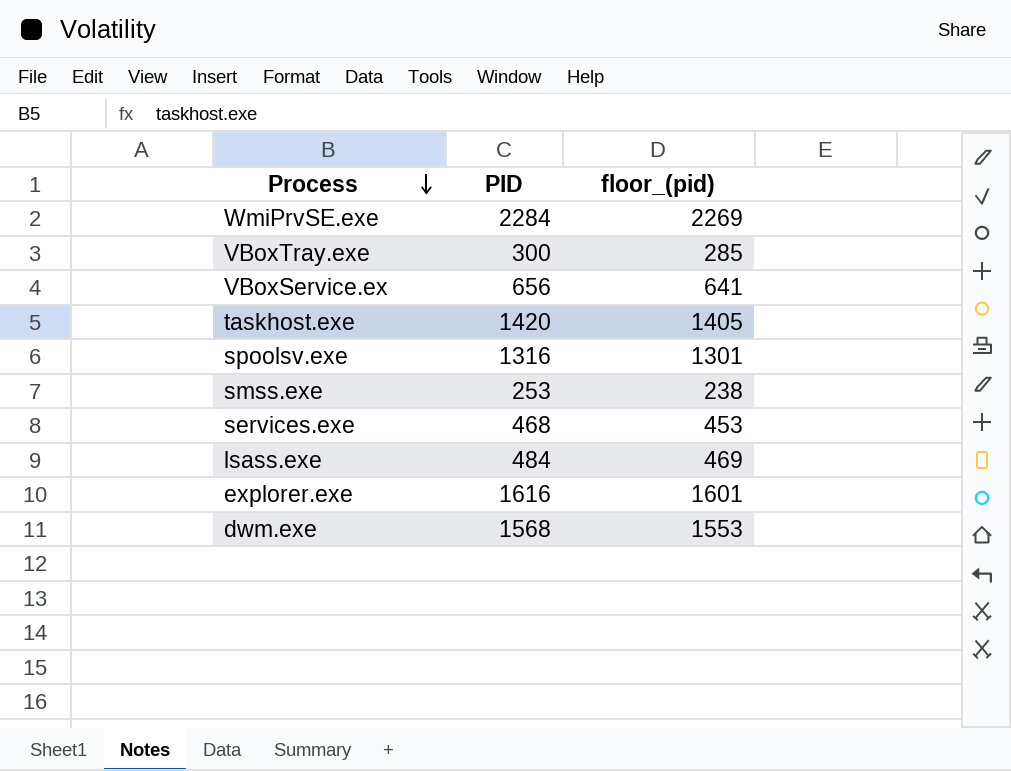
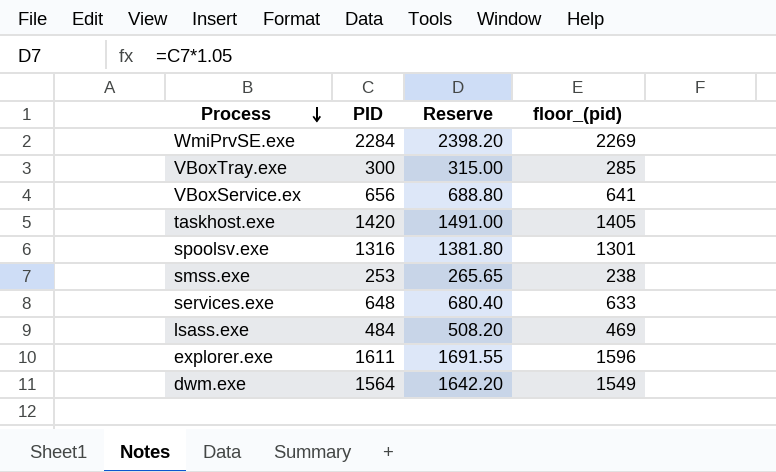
column Reserve | formula: none -> [PID] * 1.05
services.exe | PID: 468 -> 648
services.exe | floor_(pid): 453 -> 633
explorer.exe | PID: 1616 -> 1611
explorer.exe | floor_(pid): 1601 -> 1596
dwm.exe | PID: 1568 -> 1564
dwm.exe | floor_(pid): 1553 -> 1549

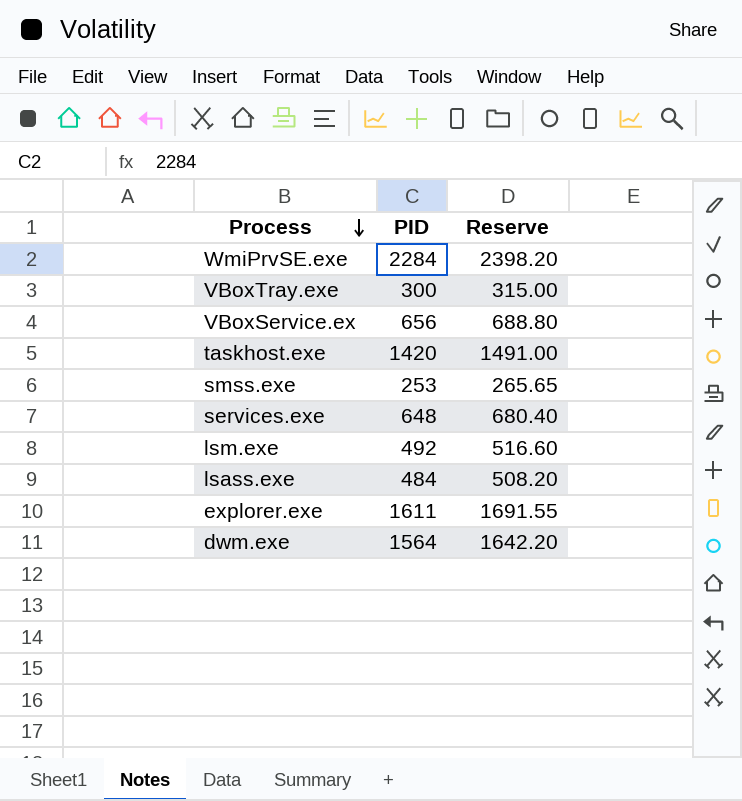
column floor_(pid) | formula: [PID] - 15 -> none
row spoolsv.exe: 1316 | 1381.80 | 1301 -> none
row lsm.exe: none -> 492 | 516.60

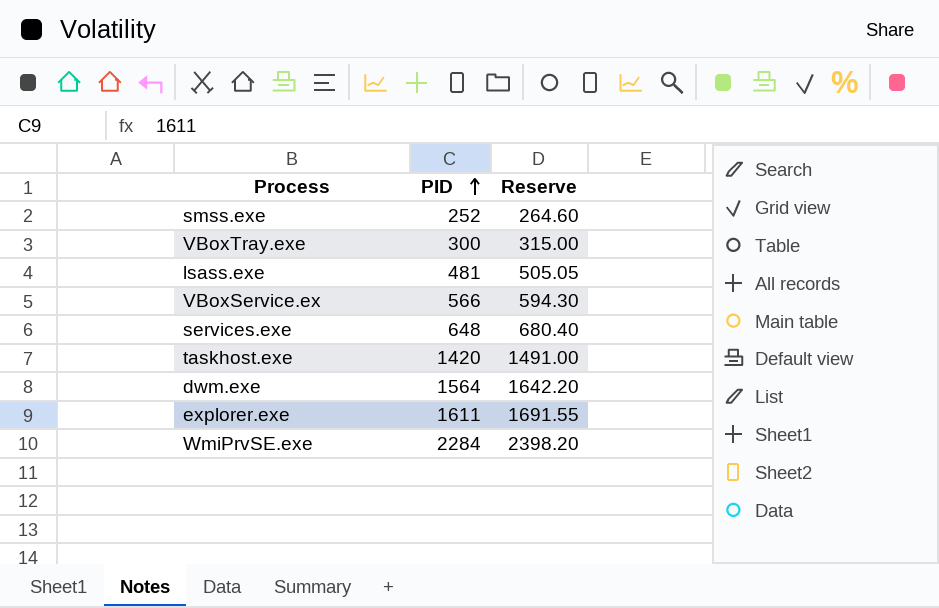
row order: Process descending -> PID ascending
row lsm.exe: 492 | 516.60 -> none
smss.exe | PID: 253 -> 252
smss.exe | Reserve: 265.65 -> 264.60
lsass.exe | PID: 484 -> 481
lsass.exe | Reserve: 508.20 -> 505.05
VBoxService.ex | PID: 656 -> 566
VBoxService.ex | Reserve: 688.80 -> 594.30

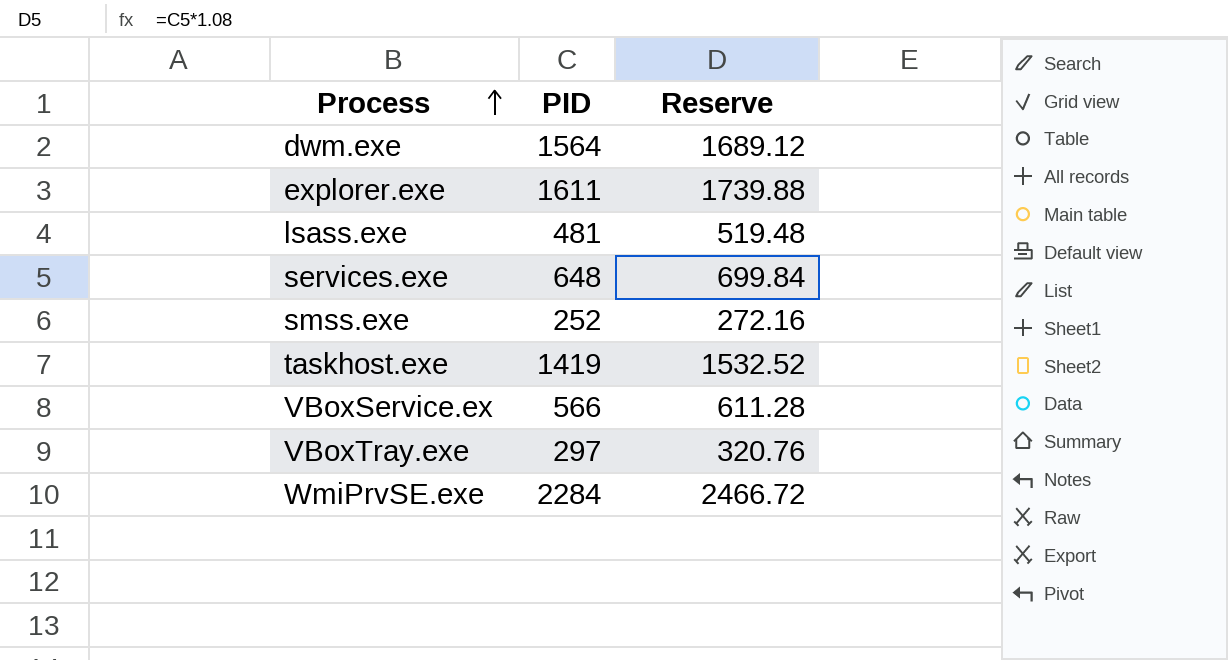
row order: PID ascending -> Process ascending
column Reserve | formula: [PID] * 1.05 -> [PID] * 1.08
taskhost.exe | PID: 1420 -> 1419
VBoxTray.exe | PID: 300 -> 297

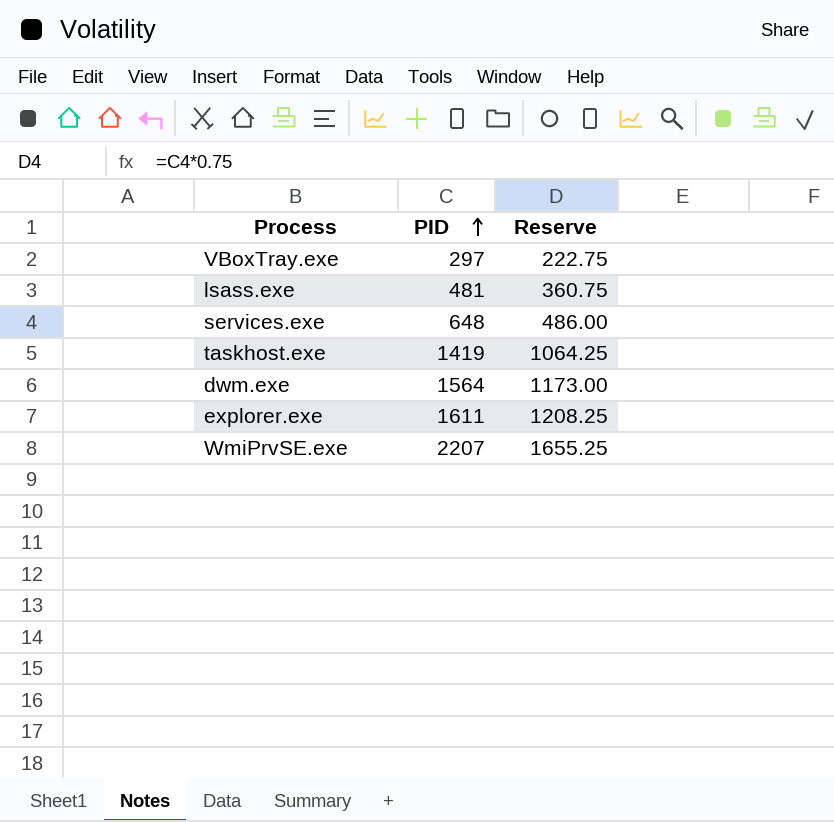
row order: Process ascending -> PID ascending
column Reserve | formula: [PID] * 1.08 -> [PID] * 0.75
row smss.exe: 252 | 272.16 -> none
row VBoxService.ex: 566 | 611.28 -> none
WmiPrvSE.exe | PID: 2284 -> 2207

